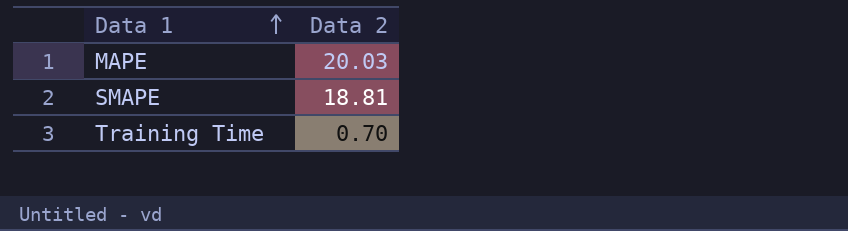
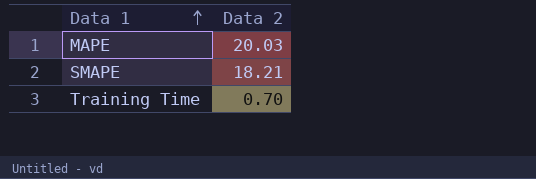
SMAPE | Data 2: 18.81 -> 18.21

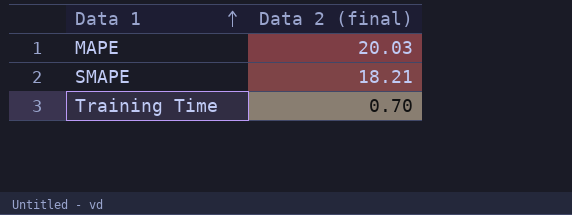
column name: Data 2 -> Data 2 (final)

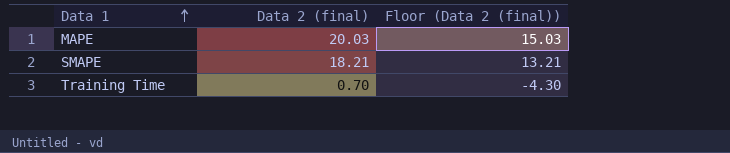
column Floor (Data 2 (final)) | formula: none -> [Data 2 (final)] - 5

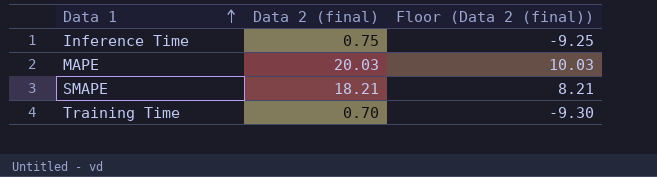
column Floor (Data 2 (final)) | formula: [Data 2 (final)] - 5 -> [Data 2 (final)] - 10
row Inference Time: none -> 0.75 | -9.25

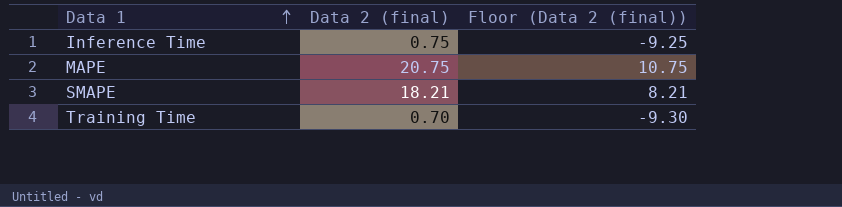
MAPE | Data 2 (final): 20.03 -> 20.75
MAPE | Floor (Data 2 (final)): 10.03 -> 10.75

